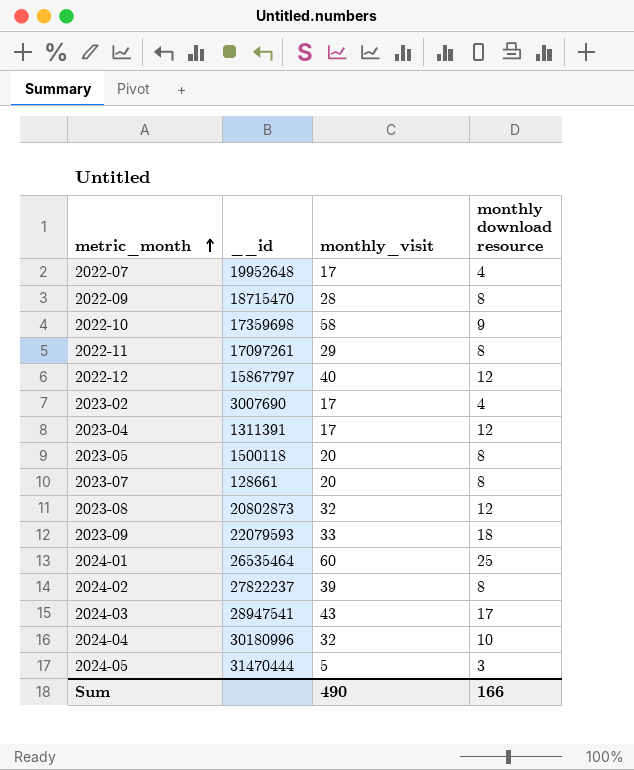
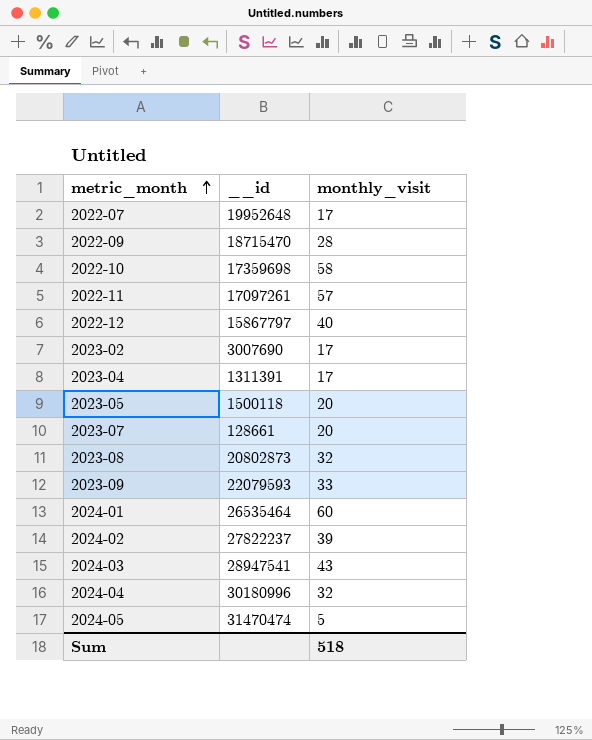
column monthly download resource | position: 4 -> none
2022-11 | monthly_visit: 29 -> 57
2024-05 | __id: 31470444 -> 31470474
Sum | monthly_visit: 490 -> 518

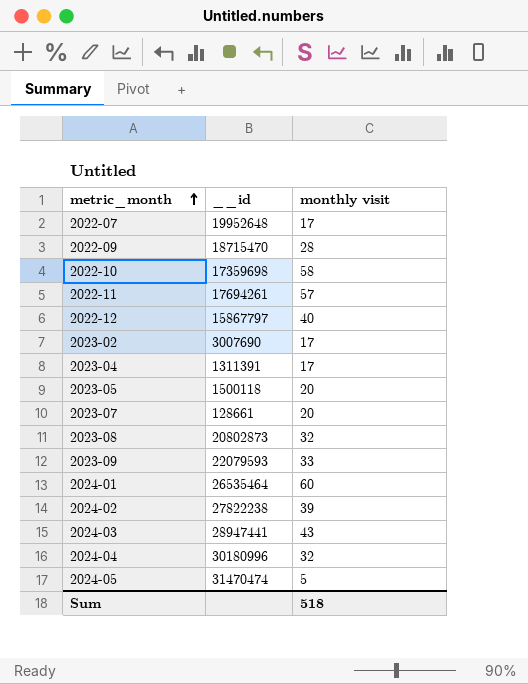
column name: monthly_visit -> monthly visit
2022-11 | __id: 17097261 -> 17694261
2024-02 | __id: 27822237 -> 27822238
2024-03 | __id: 28947541 -> 28947441

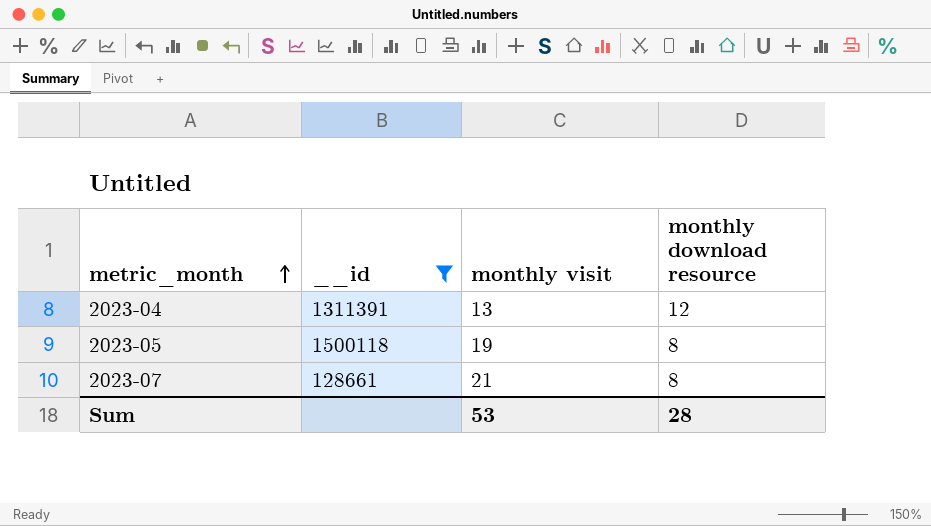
filter: none -> __id <= 1500118
column monthly download resource | position: none -> 4
2023-04 | monthly visit: 17 -> 13
2023-05 | monthly visit: 20 -> 19
2023-07 | monthly visit: 20 -> 21
Sum | monthly visit: 518 -> 53

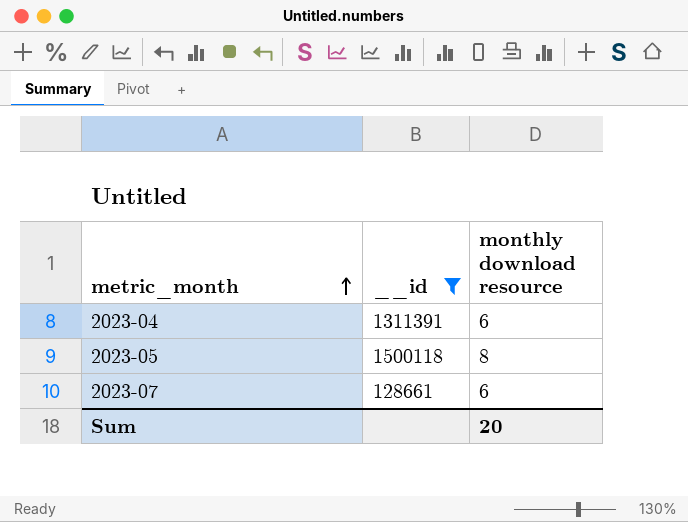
column monthly visit | position: 3 -> none
2023-04 | monthly download resource: 12 -> 6
2023-07 | monthly download resource: 8 -> 6
Sum | monthly download resource: 28 -> 20

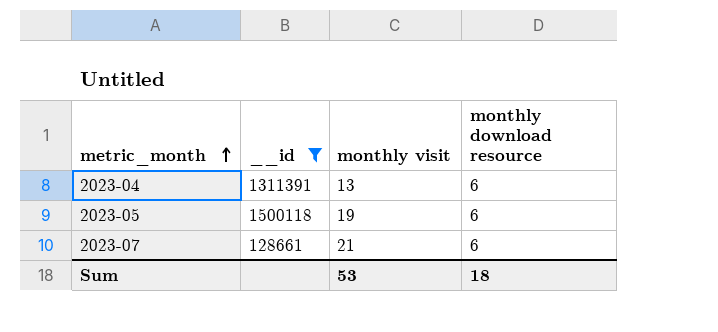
column monthly visit | position: none -> 3
2023-05 | monthly download resource: 8 -> 6
Sum | monthly download resource: 20 -> 18

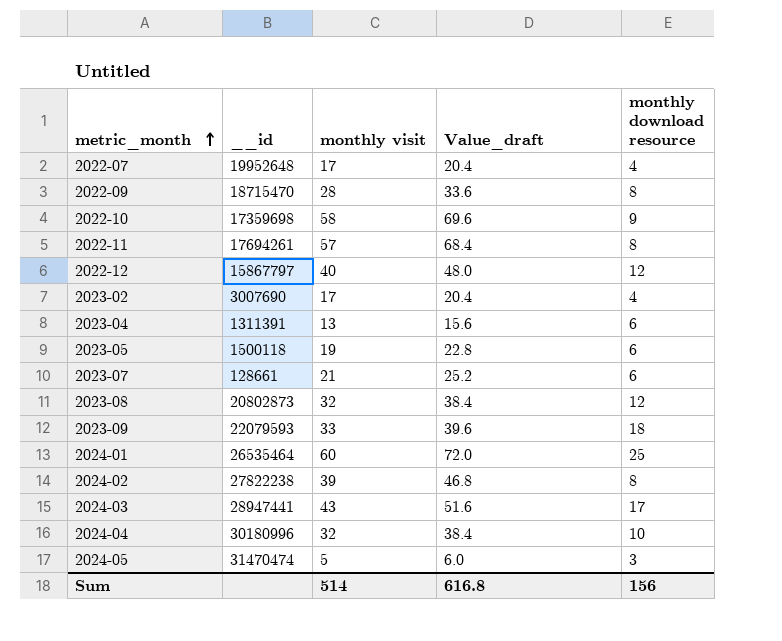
filter: __id <= 1500118 -> none
column Value_draft | formula: none -> [monthly visit] * 1.2
Sum | monthly visit: 53 -> 514
Sum | monthly download resource: 18 -> 156

